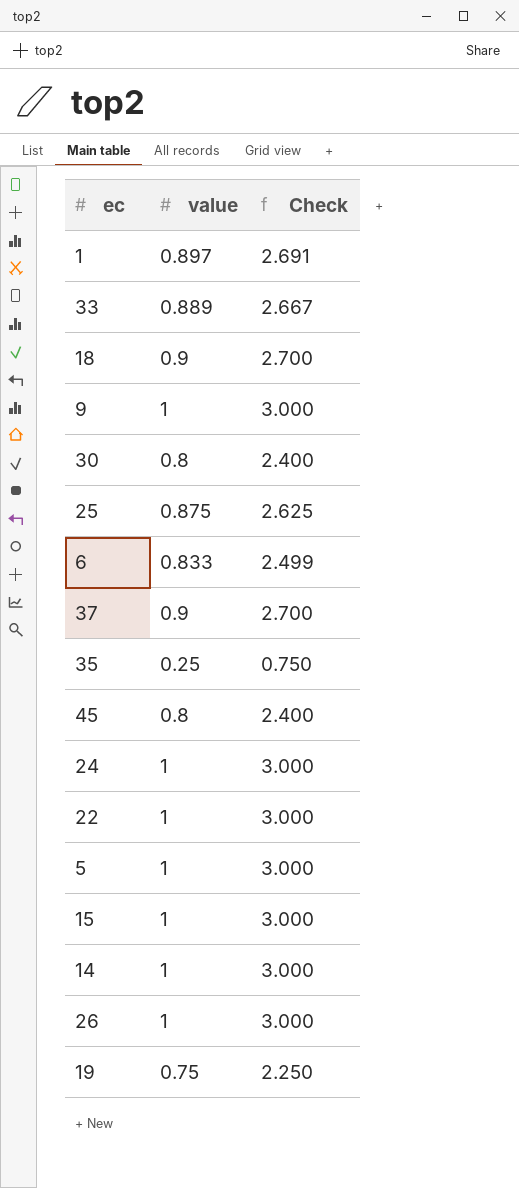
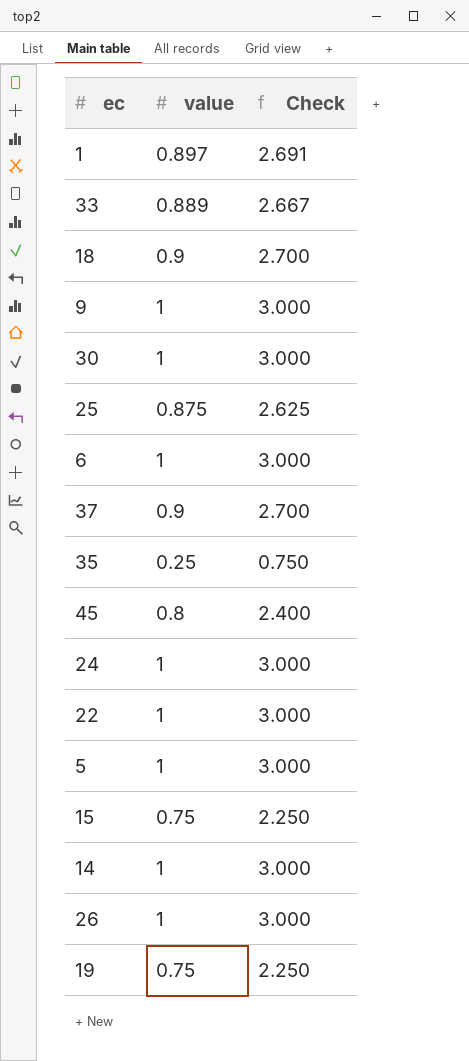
30 | value: 0.8 -> 1
30 | Check: 2.400 -> 3.000
6 | value: 0.833 -> 1
6 | Check: 2.499 -> 3.000
15 | value: 1 -> 0.75
15 | Check: 3.000 -> 2.250

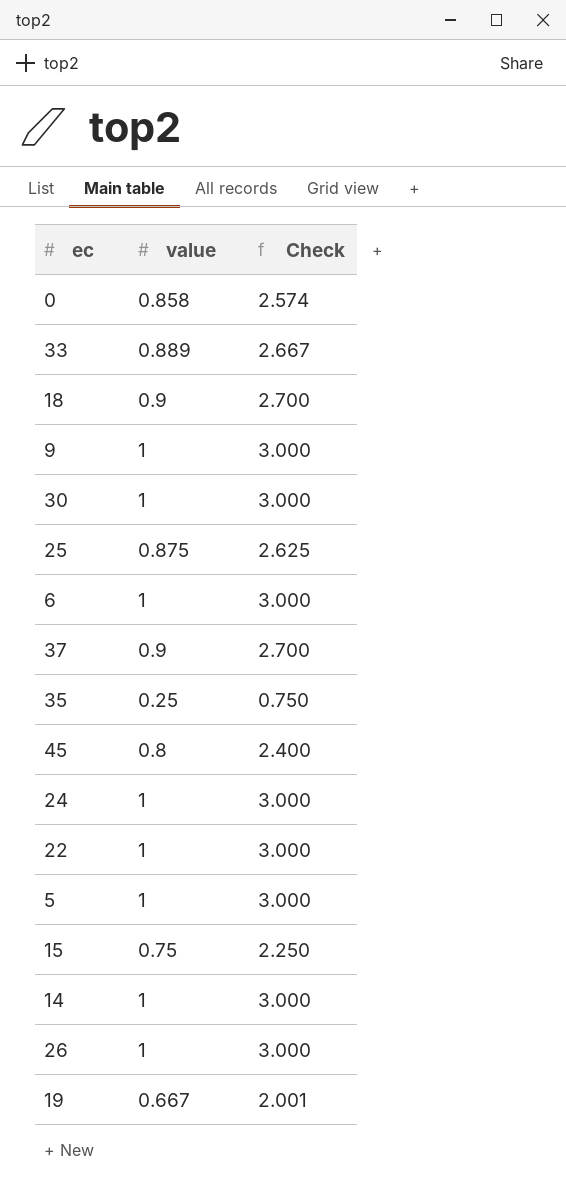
row 1: 0.897 | 2.691 -> none
row 0: none -> 0.858 | 2.574
19 | value: 0.75 -> 0.667
19 | Check: 2.250 -> 2.001

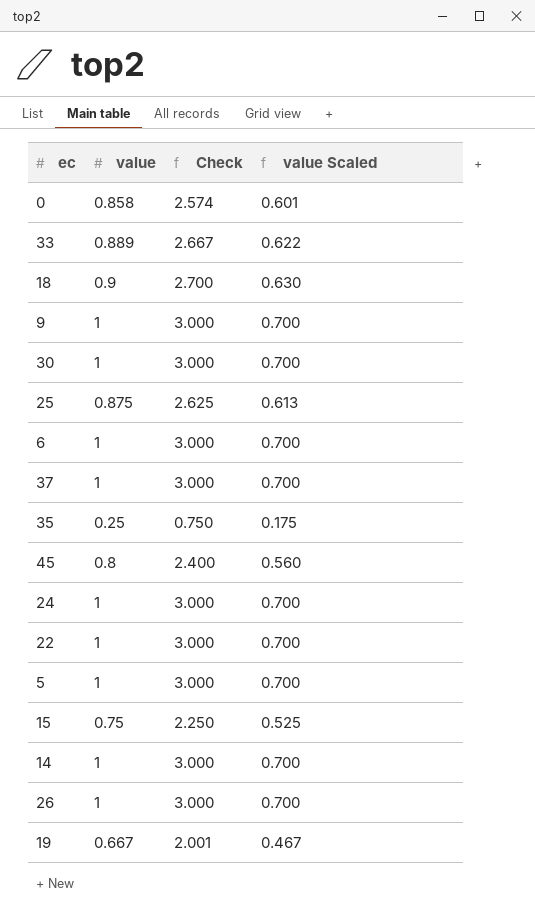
column value Scaled | formula: none -> [value] * 0.7
37 | value: 0.9 -> 1
37 | Check: 2.700 -> 3.000

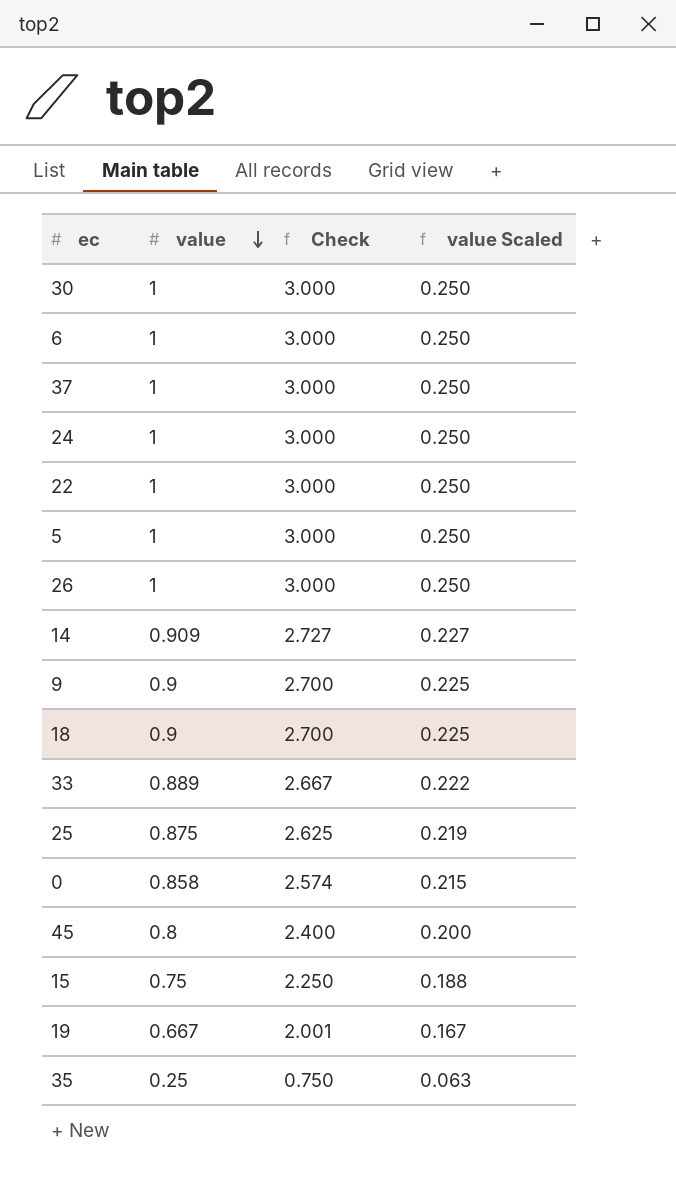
row order: none -> value descending
column value Scaled | formula: [value] * 0.7 -> [value] * 0.25
14 | value: 1 -> 0.909
14 | Check: 3.000 -> 2.727
9 | value: 1 -> 0.9
9 | Check: 3.000 -> 2.700

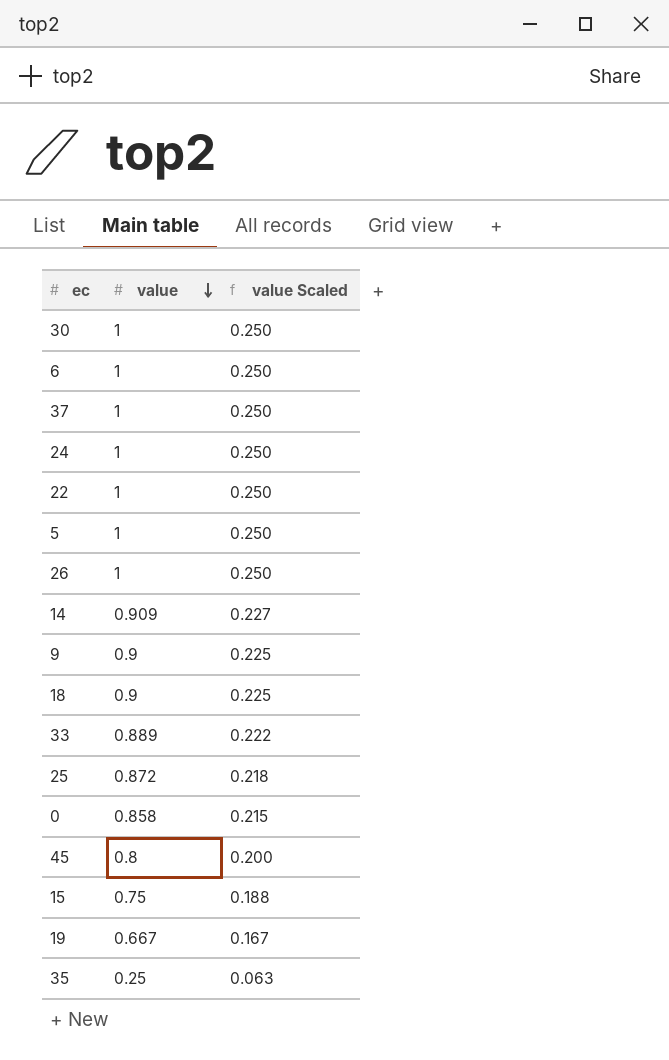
column Check | formula: [value] * 3 -> none
25 | value: 0.875 -> 0.872
25 | value Scaled: 0.219 -> 0.218

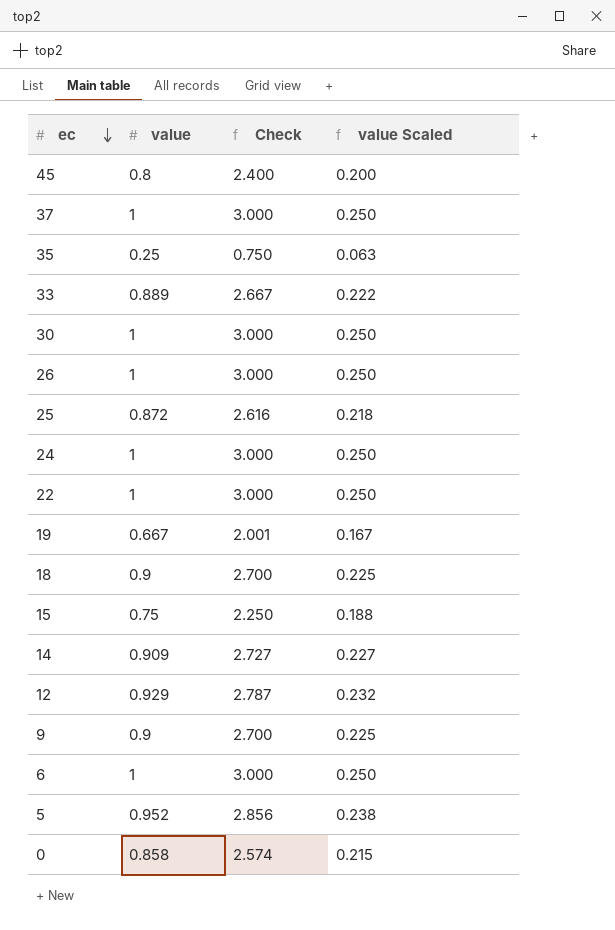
row order: value descending -> ec descending
column Check | formula: none -> [value] * 3
row 12: none -> 0.929 | 2.787 | 0.232
5 | value: 1 -> 0.952
5 | value Scaled: 0.250 -> 0.238

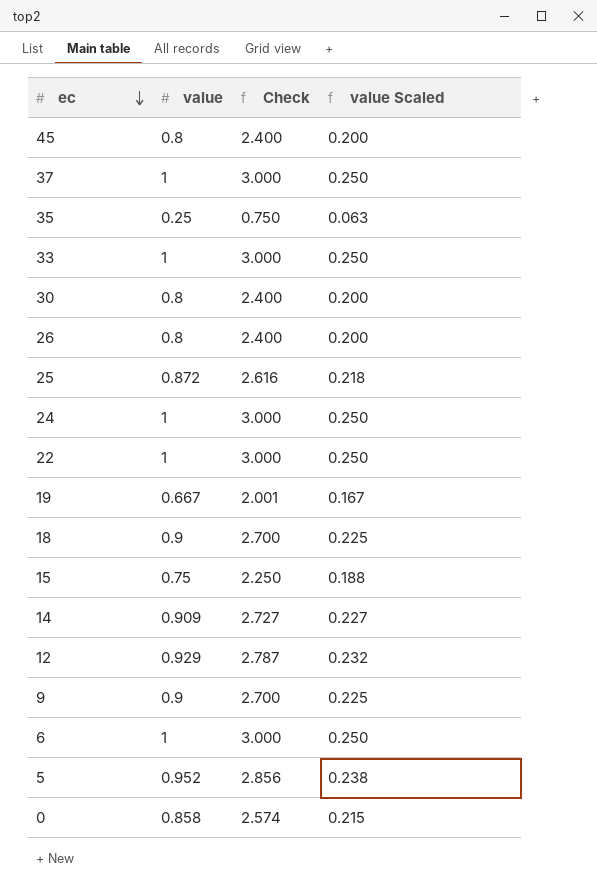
33 | value: 0.889 -> 1
33 | Check: 2.667 -> 3.000
33 | value Scaled: 0.222 -> 0.250
30 | value: 1 -> 0.8
30 | Check: 3.000 -> 2.400
30 | value Scaled: 0.250 -> 0.200
26 | value: 1 -> 0.8
26 | Check: 3.000 -> 2.400
26 | value Scaled: 0.250 -> 0.200

